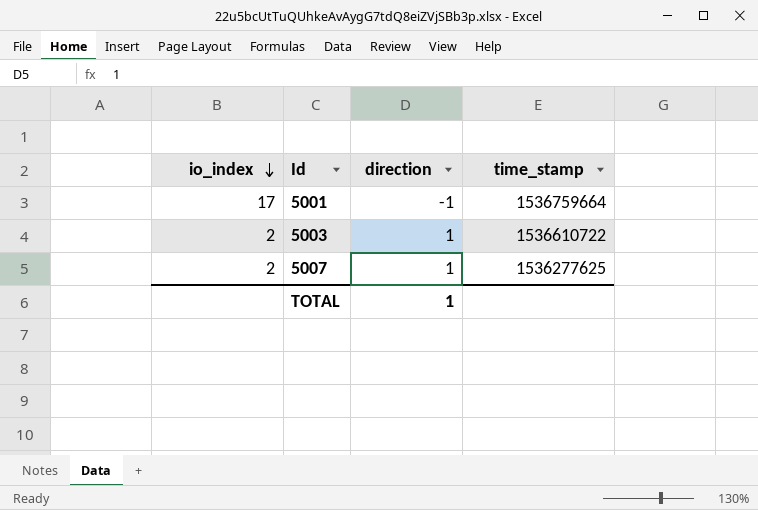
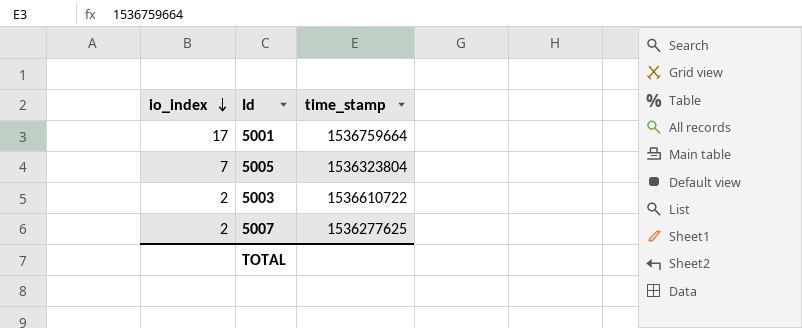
column direction | position: 3 -> none
row 5005: none -> 7 | 1536323804

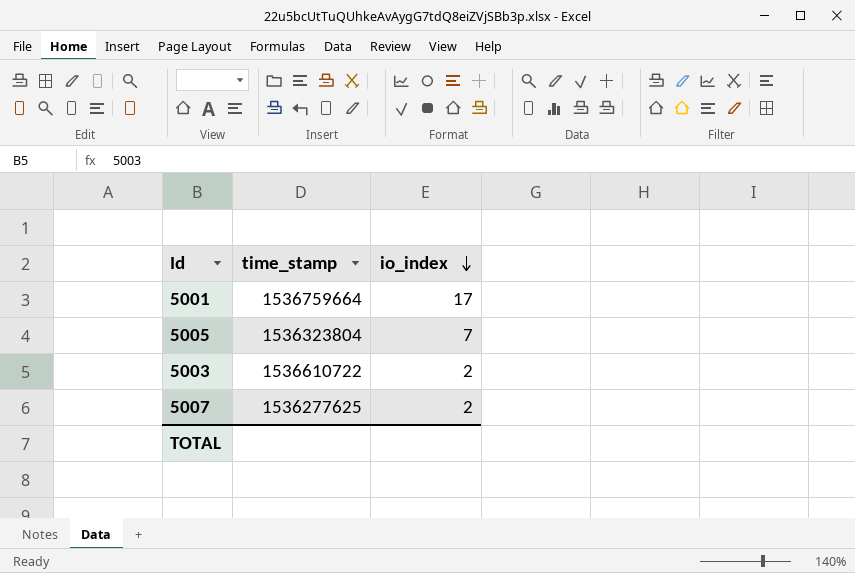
column io_index | position: 1 -> 3

